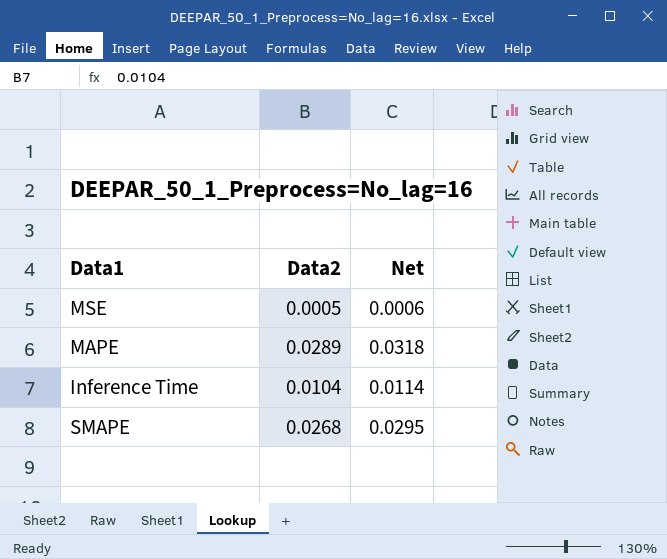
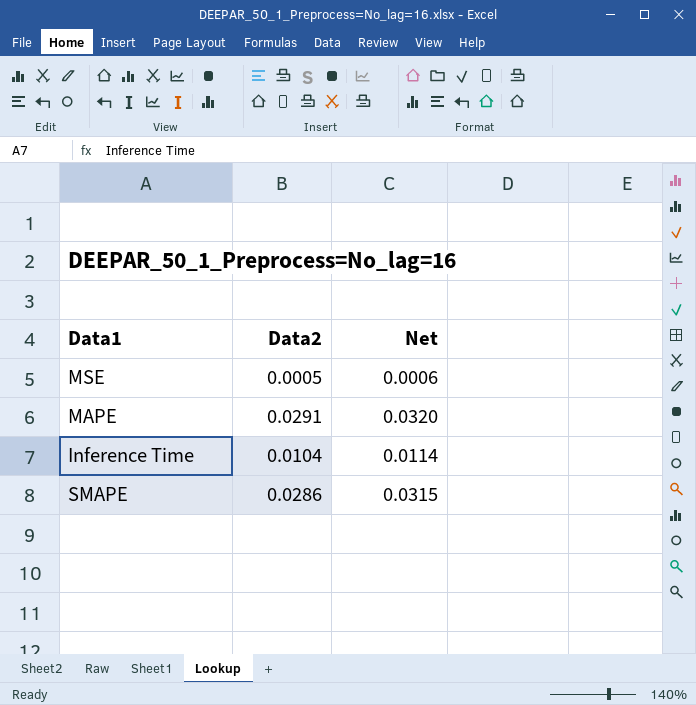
MAPE | Data2: 0.0289 -> 0.0291
MAPE | Net: 0.0318 -> 0.0320
SMAPE | Data2: 0.0268 -> 0.0286
SMAPE | Net: 0.0295 -> 0.0315

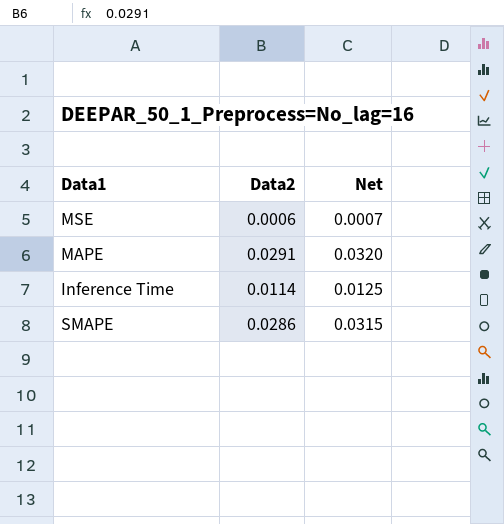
MSE | Data2: 0.0005 -> 0.0006
MSE | Net: 0.0006 -> 0.0007
Inference Time | Data2: 0.0104 -> 0.0114
Inference Time | Net: 0.0114 -> 0.0125

